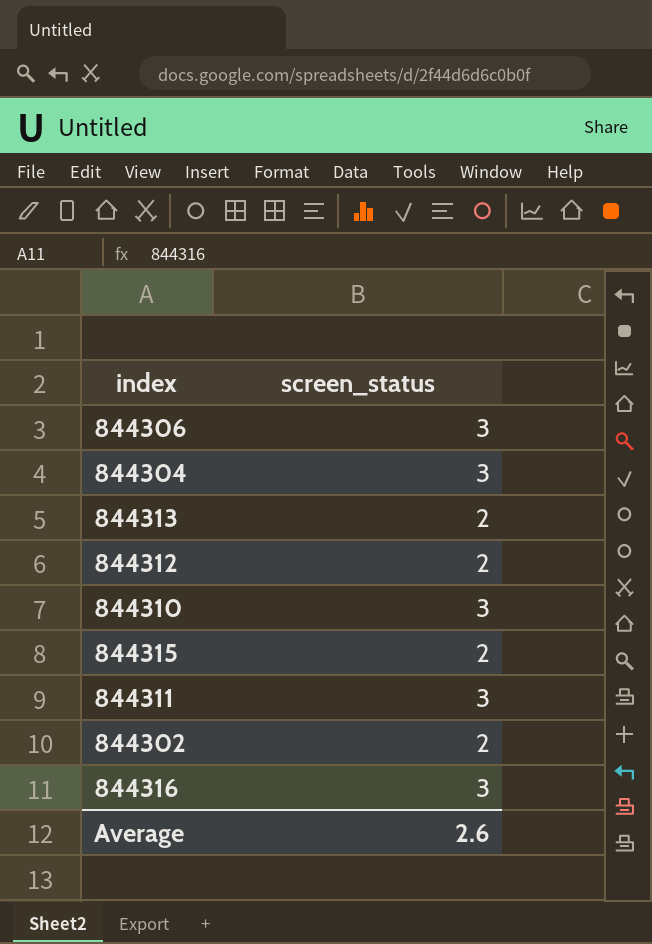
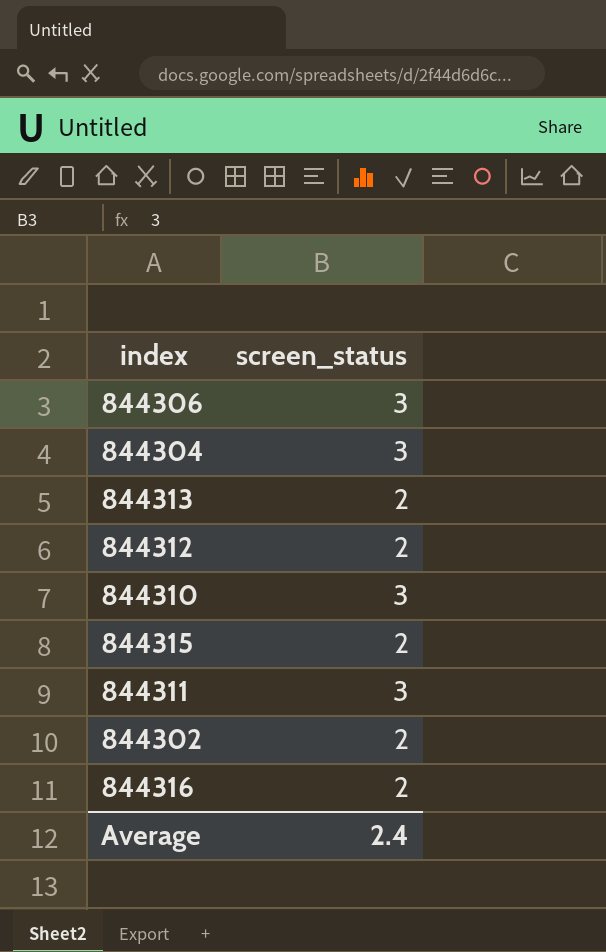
844316 | screen_status: 3 -> 2
Average | screen_status: 2.6 -> 2.4

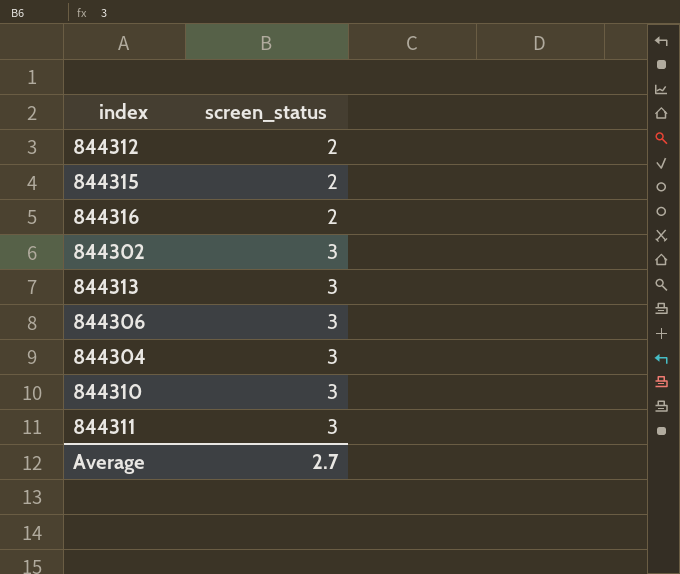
row order: none -> screen_status ascending
844302 | screen_status: 2 -> 3
844313 | screen_status: 2 -> 3
Average | screen_status: 2.4 -> 2.7

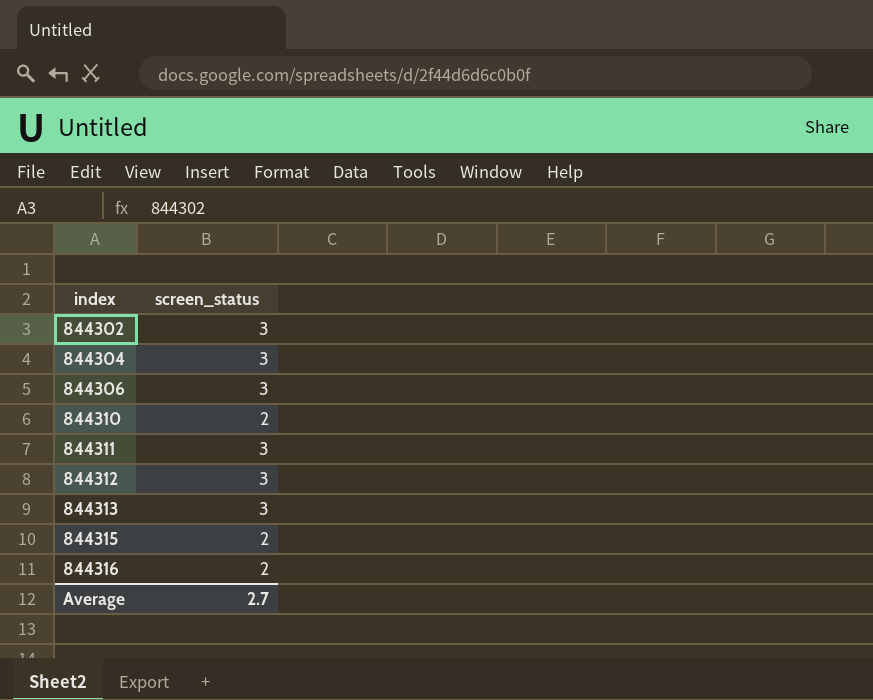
row order: screen_status ascending -> index ascending
844310 | screen_status: 3 -> 2
844312 | screen_status: 2 -> 3

